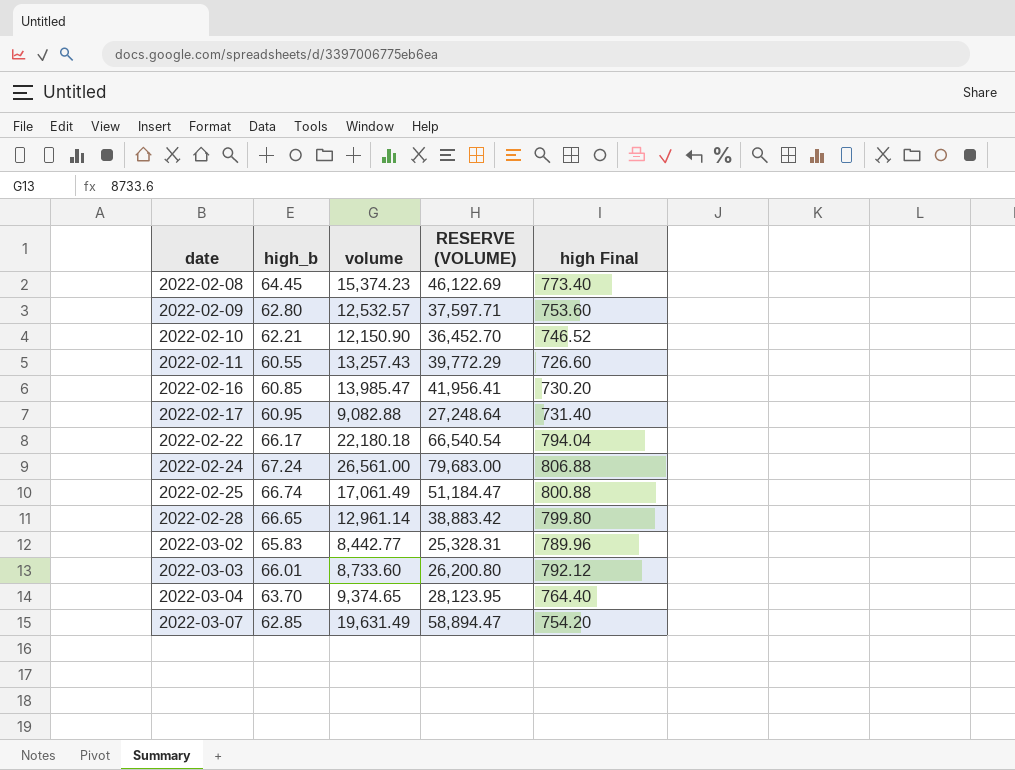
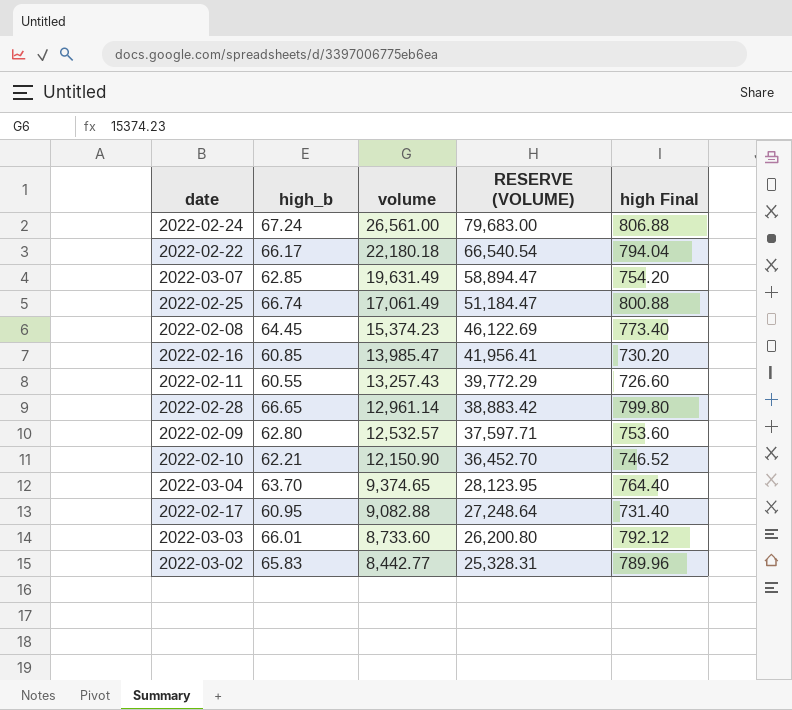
row order: date ascending -> volume descending

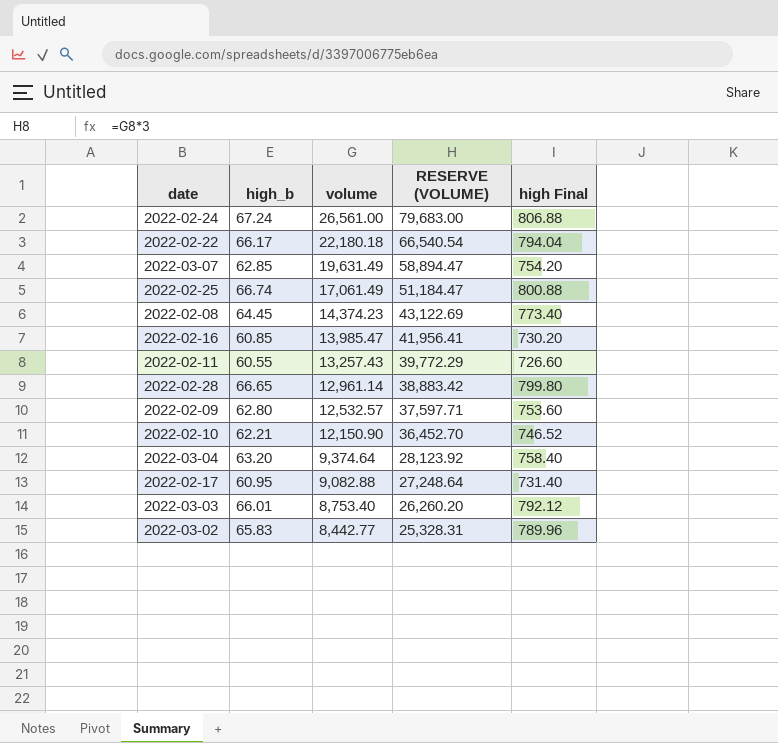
2022-02-08 | volume: 15,374.23 -> 14,374.23
2022-02-08 | RESERVE (VOLUME): 46,122.69 -> 43,122.69
2022-03-04 | high_b: 63.70 -> 63.20
2022-03-04 | volume: 9,374.65 -> 9,374.64
2022-03-04 | RESERVE (VOLUME): 28,123.95 -> 28,123.92
2022-03-04 | high Final: 764.40 -> 758.40
2022-03-03 | volume: 8,733.60 -> 8,753.40
2022-03-03 | RESERVE (VOLUME): 26,200.80 -> 26,260.20

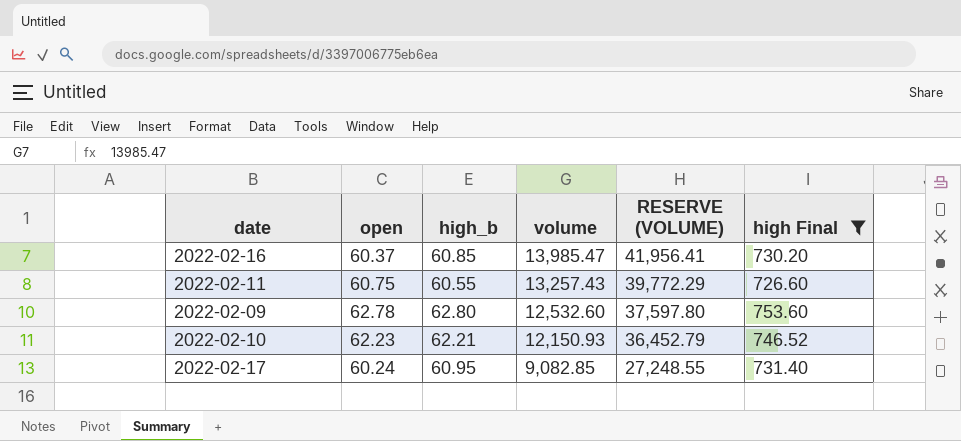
filter: none -> high Final <= 753.60
column open | position: none -> 2
2022-02-09 | volume: 12,532.57 -> 12,532.60
2022-02-09 | RESERVE (VOLUME): 37,597.71 -> 37,597.80
2022-02-10 | volume: 12,150.90 -> 12,150.93
2022-02-10 | RESERVE (VOLUME): 36,452.70 -> 36,452.79
2022-02-17 | volume: 9,082.88 -> 9,082.85
2022-02-17 | RESERVE (VOLUME): 27,248.64 -> 27,248.55

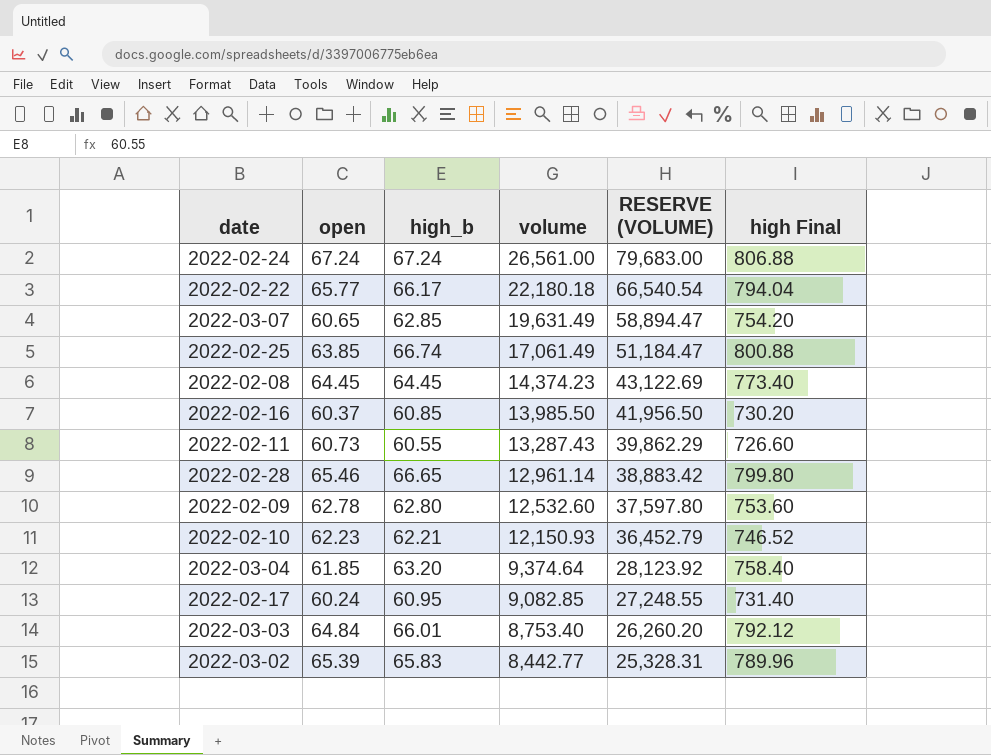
filter: high Final <= 753.60 -> none
2022-02-16 | volume: 13,985.47 -> 13,985.50
2022-02-16 | RESERVE (VOLUME): 41,956.41 -> 41,956.50
2022-02-11 | open: 60.75 -> 60.73
2022-02-11 | volume: 13,257.43 -> 13,287.43
2022-02-11 | RESERVE (VOLUME): 39,772.29 -> 39,862.29

